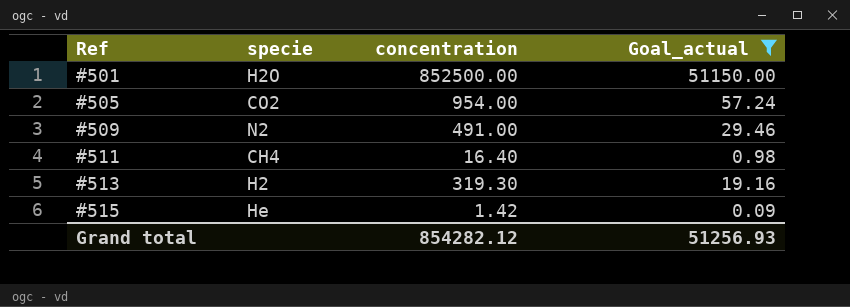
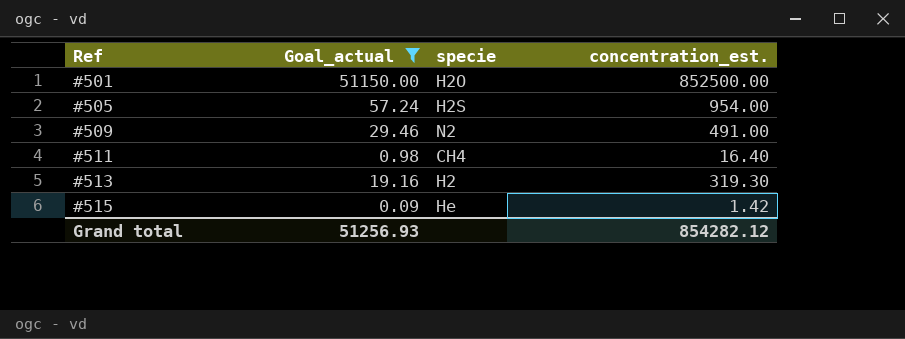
column Goal_actual | position: 4 -> 2
column name: concentration -> concentration_est.
#505 | specie: CO2 -> H2S

